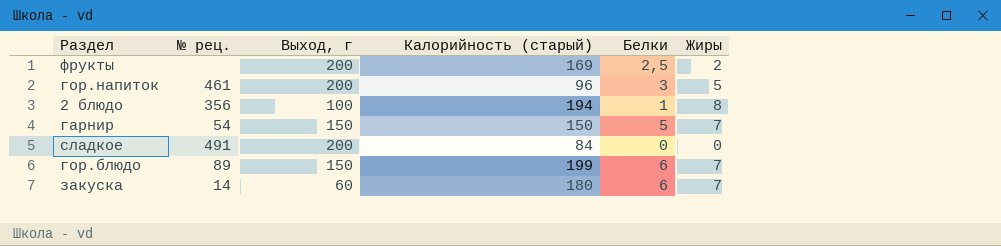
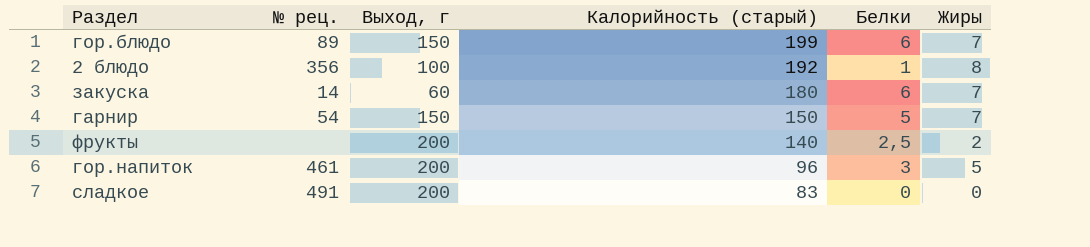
row order: none -> Калорийность (старый) descending
2 блюдо | Калорийность (старый): 194 -> 192
фрукты | Калорийность (старый): 169 -> 140
сладкое | Калорийность (старый): 84 -> 83

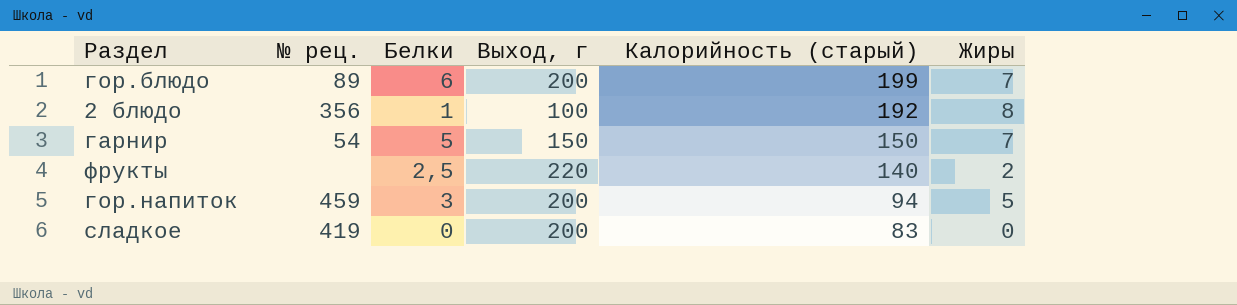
column Белки | position: 5 -> 3
row закуска: 14 | 60 | 180 | 6 | 7 -> none
гор.блюдо | Выход, г: 150 -> 200
фрукты | Выход, г: 200 -> 220
гор.напиток | № рец.: 461 -> 459
гор.напиток | Калорийность (старый): 96 -> 94
сладкое | № рец.: 491 -> 419

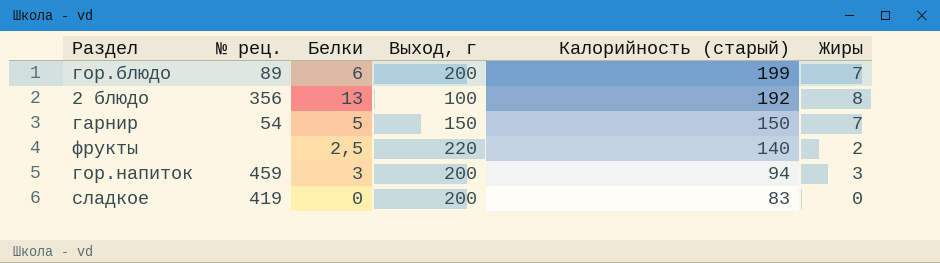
2 блюдо | Белки: 1 -> 13
гор.напиток | Жиры: 5 -> 3

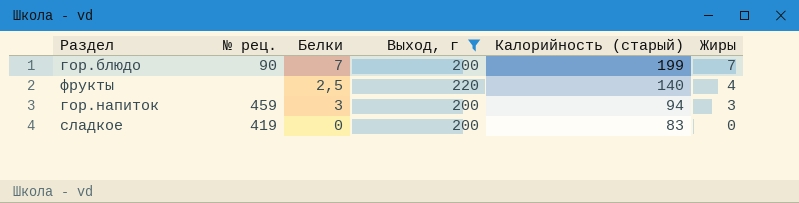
filter: none -> Выход, г >= 200
гор.блюдо | № рец.: 89 -> 90
гор.блюдо | Белки: 6 -> 7
фрукты | Жиры: 2 -> 4

